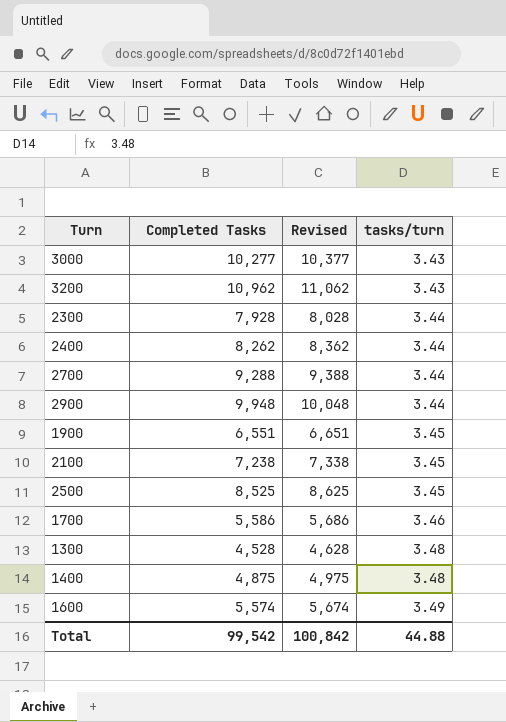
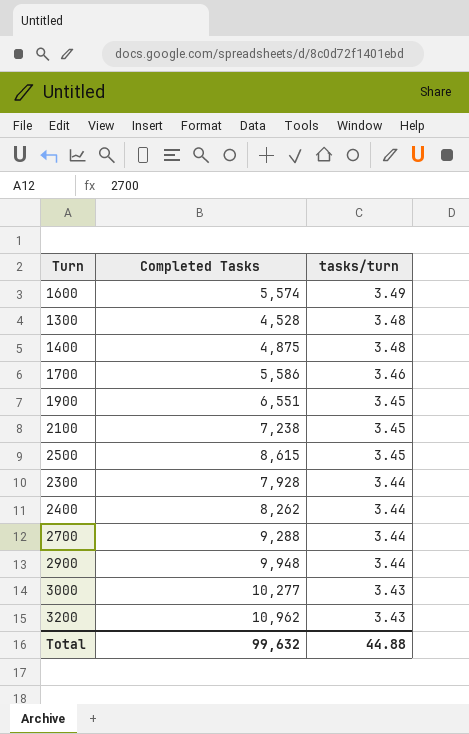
row order: tasks/turn ascending -> tasks/turn descending
column Revised | formula: [Completed Tasks] + 100 -> none
2500 | Completed Tasks: 8,525 -> 8,615
Total | Completed Tasks: 99,542 -> 99,632

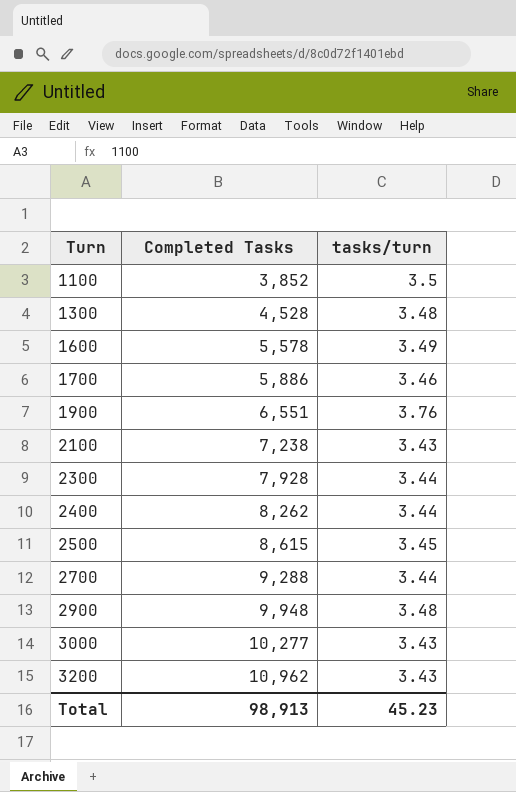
row order: tasks/turn descending -> Turn ascending
row 1400: 4,875 | 3.48 -> none
row 1100: none -> 3,852 | 3.5
1600 | Completed Tasks: 5,574 -> 5,578
1700 | Completed Tasks: 5,586 -> 5,886
1900 | tasks/turn: 3.45 -> 3.76
2100 | tasks/turn: 3.45 -> 3.43
2900 | tasks/turn: 3.44 -> 3.48
Total | Completed Tasks: 99,632 -> 98,913
Total | tasks/turn: 44.88 -> 45.23

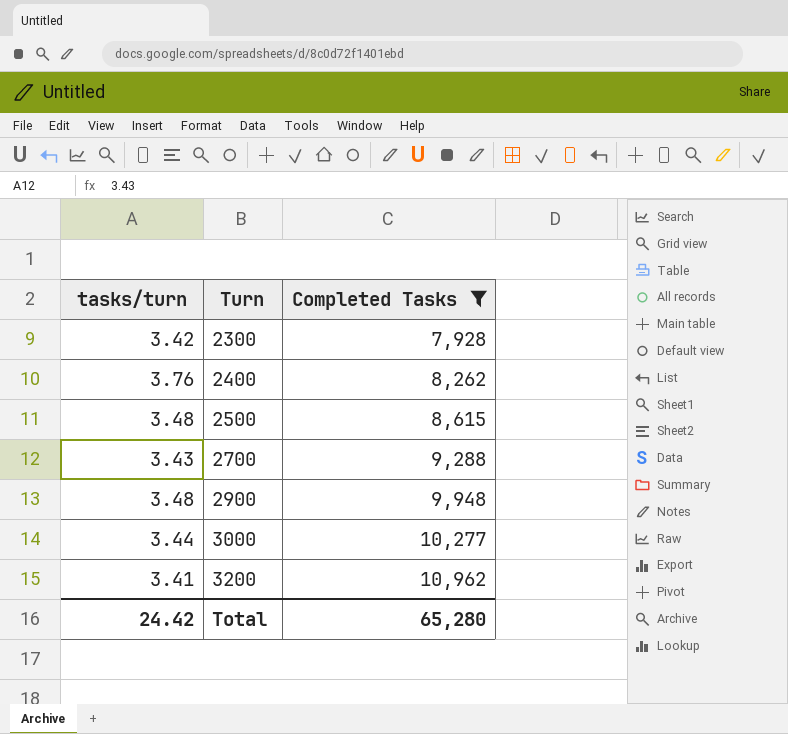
filter: none -> Completed Tasks >= 7,928
column tasks/turn | position: 3 -> 1
2300 | tasks/turn: 3.44 -> 3.42
2400 | tasks/turn: 3.44 -> 3.76
2500 | tasks/turn: 3.45 -> 3.48
2700 | tasks/turn: 3.44 -> 3.43
3000 | tasks/turn: 3.43 -> 3.44
3200 | tasks/turn: 3.43 -> 3.41
Total | tasks/turn: 45.23 -> 24.42
Total | Completed Tasks: 98,913 -> 65,280

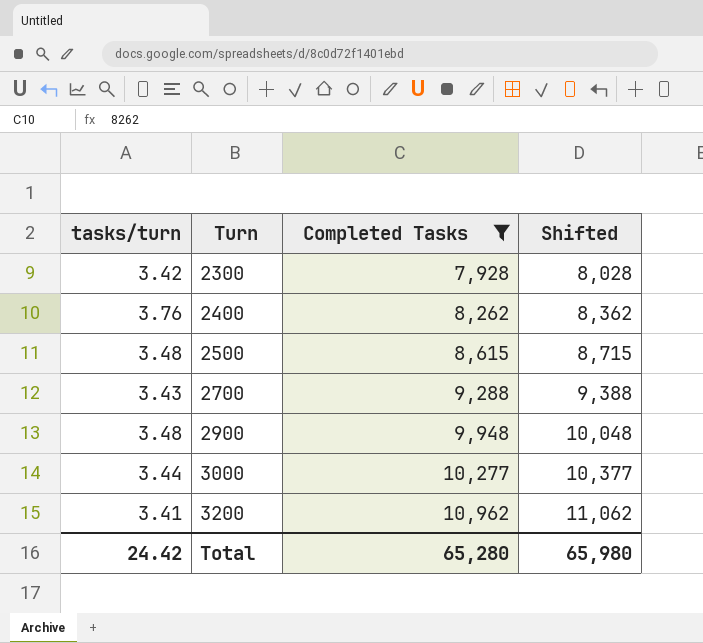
column Shifted | formula: none -> [Completed Tasks] + 100

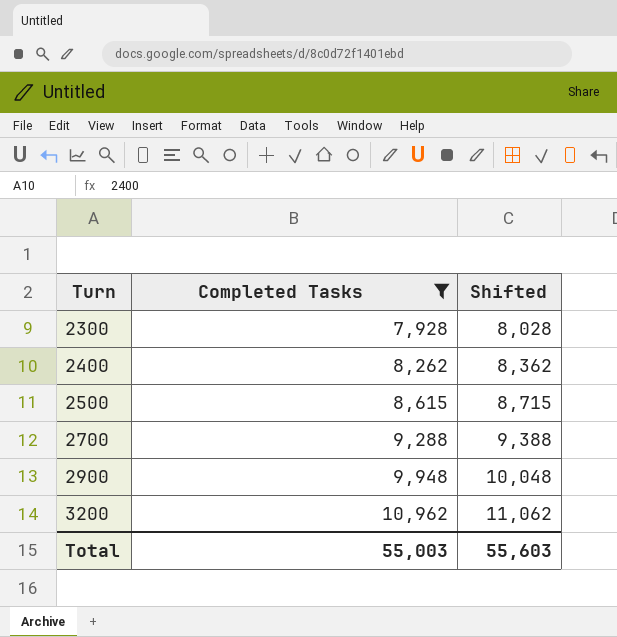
column tasks/turn | position: 1 -> none
row 3000: 3.44 | 10,277 | 10,377 -> none
Total | Completed Tasks: 65,280 -> 55,003
Total | Shifted: 65,980 -> 55,603

